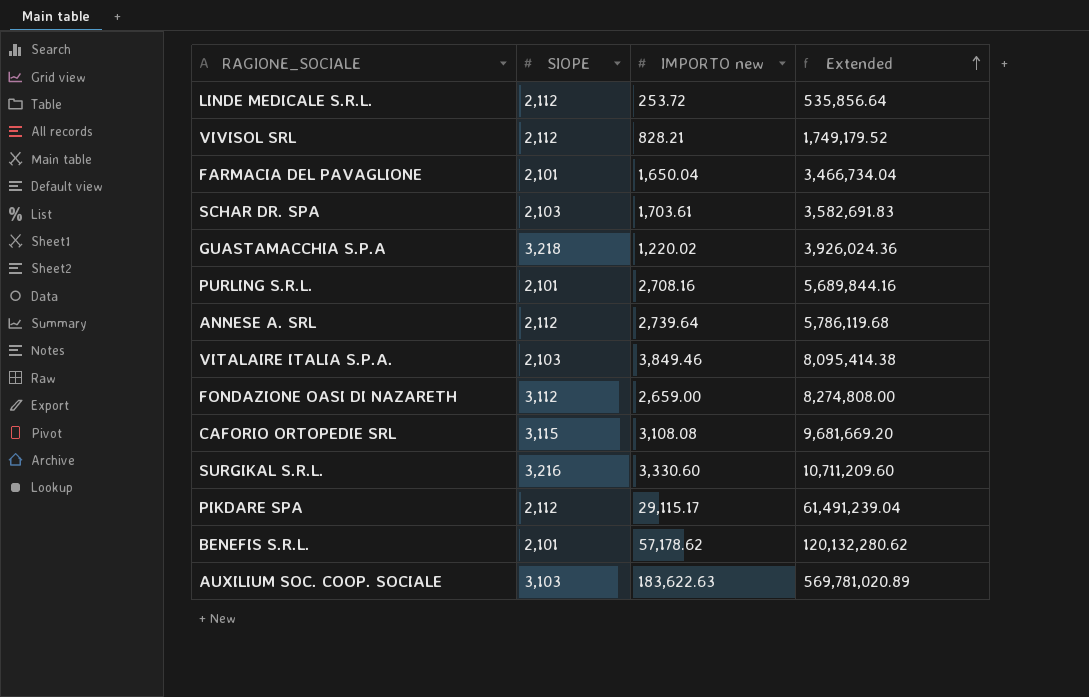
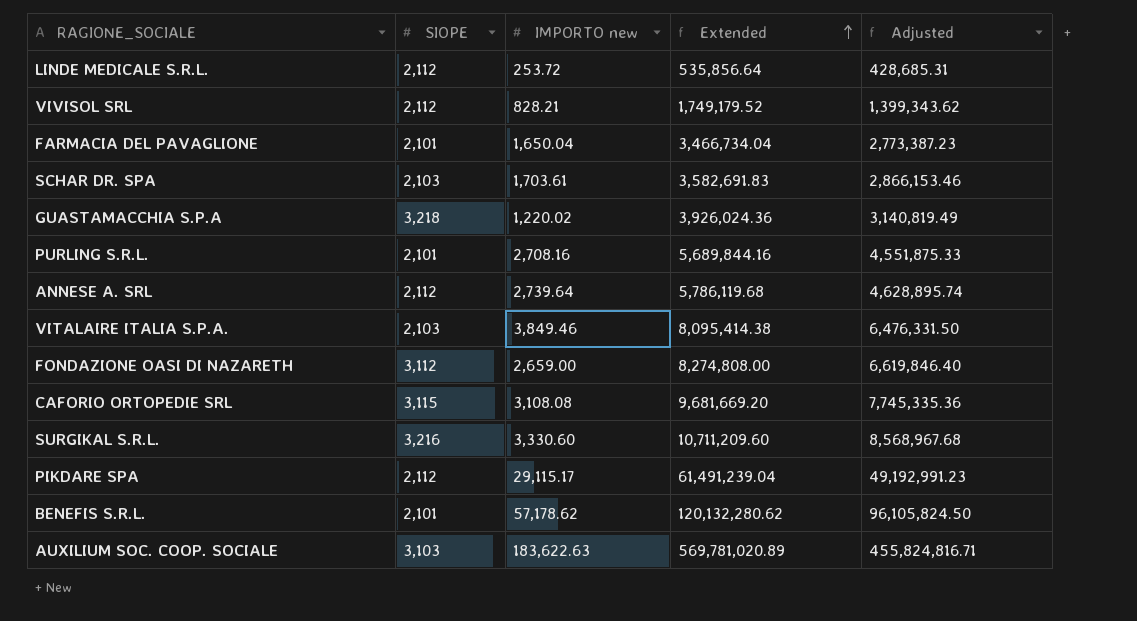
column Adjusted | formula: none -> [Extended] * 0.8

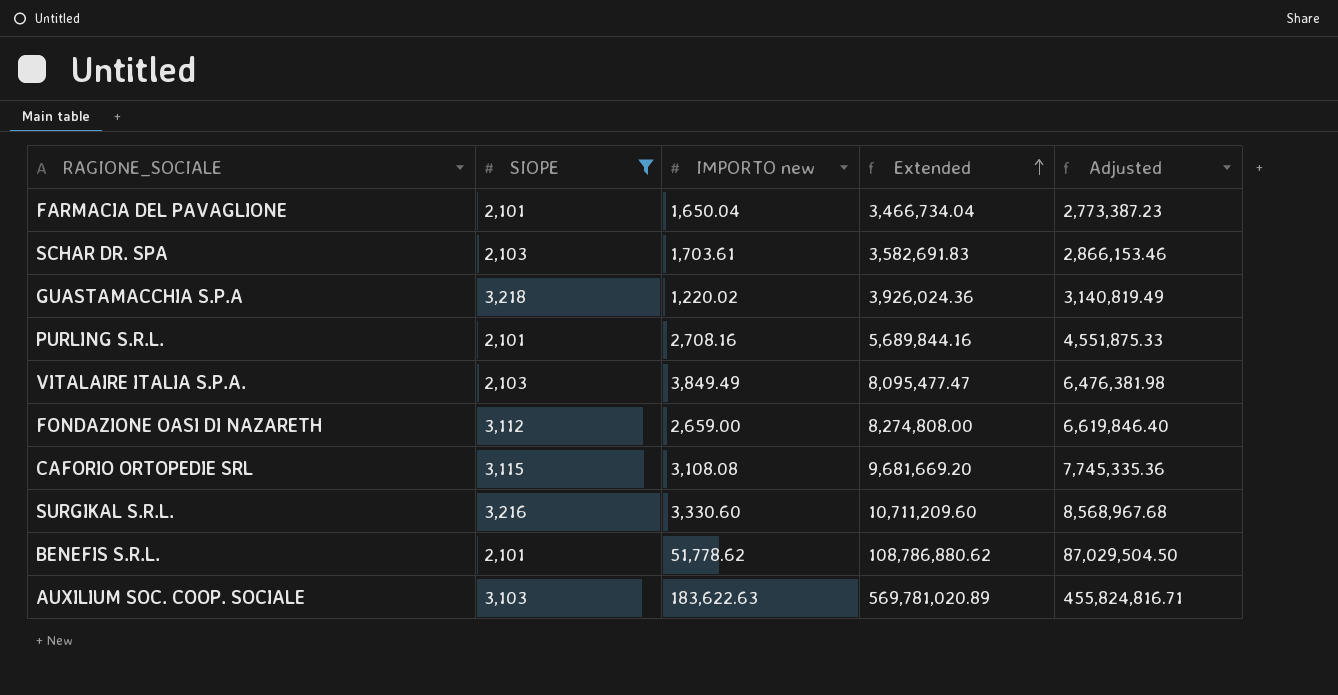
filter: none -> SIOPE != 2,112
VITALAIRE ITALIA S.P.A. | IMPORTO new: 3,849.46 -> 3,849.49
VITALAIRE ITALIA S.P.A. | Extended: 8,095,414.38 -> 8,095,477.47
VITALAIRE ITALIA S.P.A. | Adjusted: 6,476,331.50 -> 6,476,381.98
BENEFIS S.R.L. | IMPORTO new: 57,178.62 -> 51,778.62
BENEFIS S.R.L. | Extended: 120,132,280.62 -> 108,786,880.62
BENEFIS S.R.L. | Adjusted: 96,105,824.50 -> 87,029,504.50

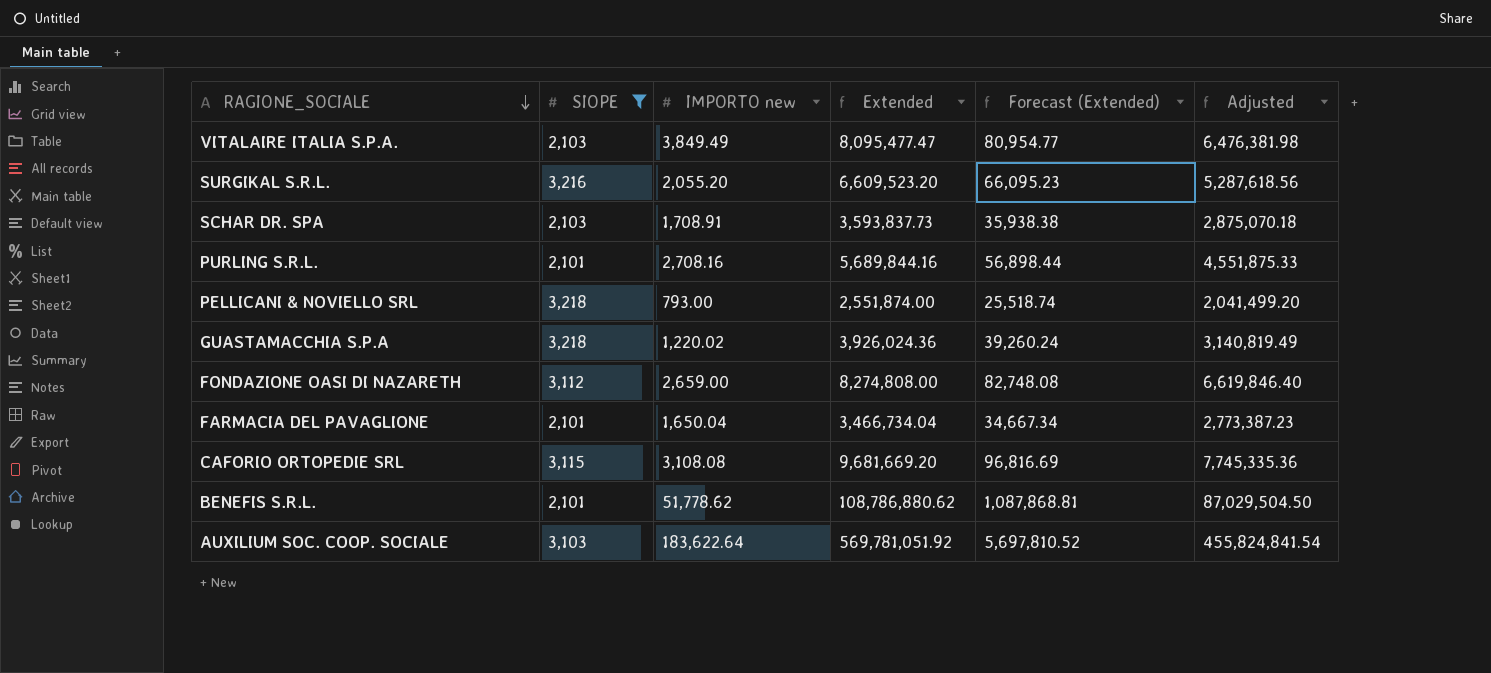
row order: Extended ascending -> RAGIONE_SOCIALE descending
column Forecast (Extended) | formula: none -> [Extended] * 0.01
SURGIKAL S.R.L. | IMPORTO new: 3,330.60 -> 2,055.20
SURGIKAL S.R.L. | Extended: 10,711,209.60 -> 6,609,523.20
SURGIKAL S.R.L. | Adjusted: 8,568,967.68 -> 5,287,618.56
SCHAR DR. SPA | IMPORTO new: 1,703.61 -> 1,708.91
SCHAR DR. SPA | Extended: 3,582,691.83 -> 3,593,837.73
SCHAR DR. SPA | Adjusted: 2,866,153.46 -> 2,875,070.18
row PELLICANI & NOVIELLO SRL: none -> 3,218 | 793.00 | 2,551,874.00 | 25,518.74 | 2,041,499.20
AUXILIUM SOC. COOP. SOCIALE | IMPORTO new: 183,622.63 -> 183,622.64
AUXILIUM SOC. COOP. SOCIALE | Extended: 569,781,020.89 -> 569,781,051.92
AUXILIUM SOC. COOP. SOCIALE | Adjusted: 455,824,816.71 -> 455,824,841.54

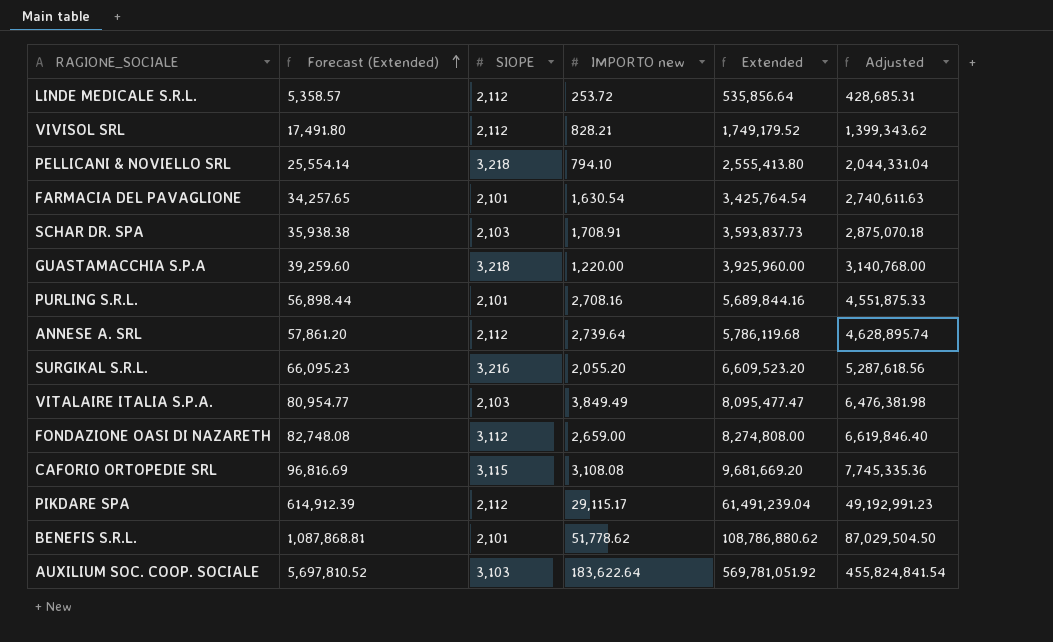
filter: SIOPE != 2,112 -> none
row order: RAGIONE_SOCIALE descending -> Forecast (Extended) ascending
column Forecast (Extended) | position: 5 -> 2
PELLICANI & NOVIELLO SRL | Forecast (Extended): 25,518.74 -> 25,554.14
PELLICANI & NOVIELLO SRL | IMPORTO new: 793.00 -> 794.10
PELLICANI & NOVIELLO SRL | Extended: 2,551,874.00 -> 2,555,413.80
PELLICANI & NOVIELLO SRL | Adjusted: 2,041,499.20 -> 2,044,331.04
FARMACIA DEL PAVAGLIONE | Forecast (Extended): 34,667.34 -> 34,257.65
FARMACIA DEL PAVAGLIONE | IMPORTO new: 1,650.04 -> 1,630.54
FARMACIA DEL PAVAGLIONE | Extended: 3,466,734.04 -> 3,425,764.54
FARMACIA DEL PAVAGLIONE | Adjusted: 2,773,387.23 -> 2,740,611.63
GUASTAMACCHIA S.P.A | Forecast (Extended): 39,260.24 -> 39,259.60
GUASTAMACCHIA S.P.A | IMPORTO new: 1,220.02 -> 1,220.00
GUASTAMACCHIA S.P.A | Extended: 3,926,024.36 -> 3,925,960.00
GUASTAMACCHIA S.P.A | Adjusted: 3,140,819.49 -> 3,140,768.00

